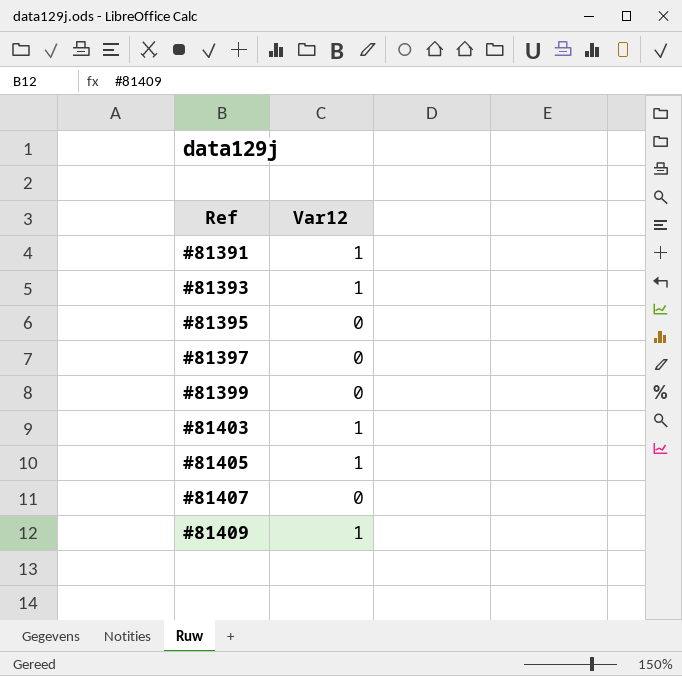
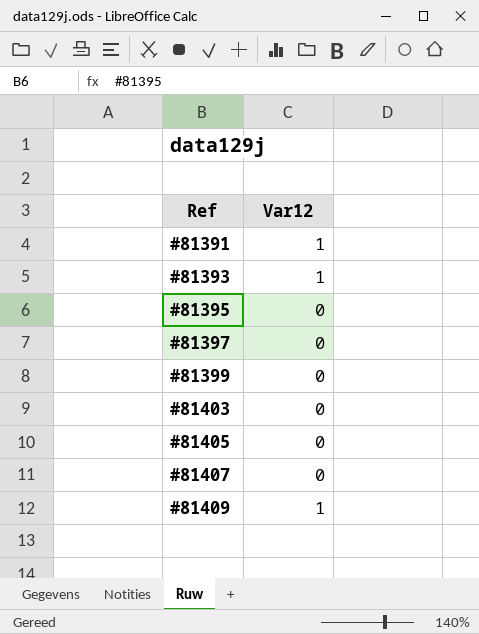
#81403 | Var12: 1 -> 0
#81405 | Var12: 1 -> 0

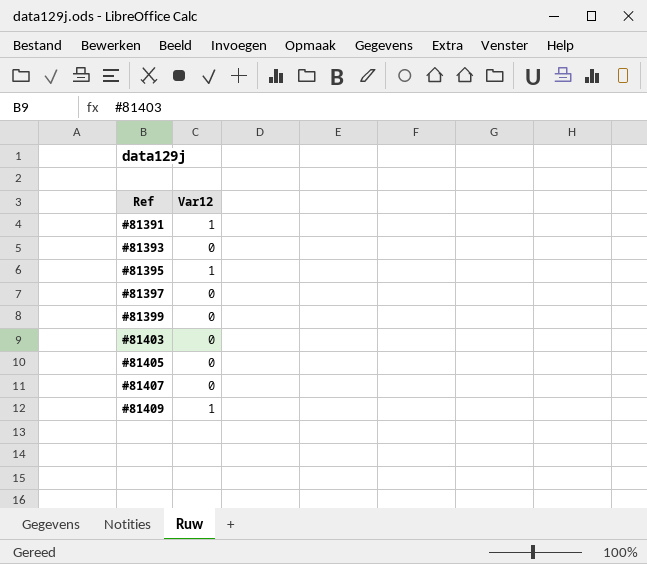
#81393 | Var12: 1 -> 0
#81395 | Var12: 0 -> 1

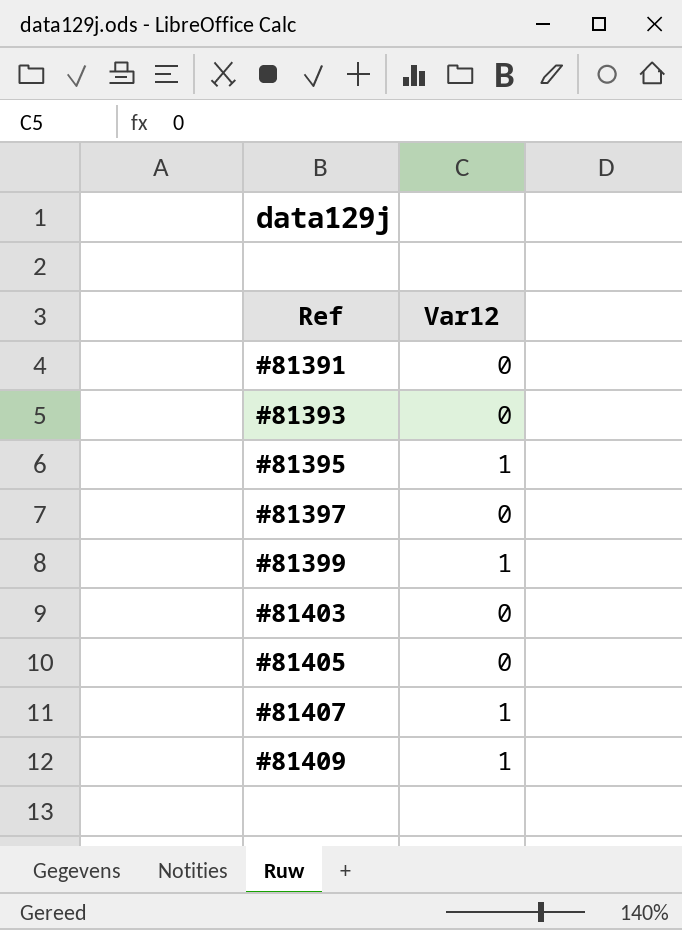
#81391 | Var12: 1 -> 0
#81399 | Var12: 0 -> 1
#81407 | Var12: 0 -> 1

